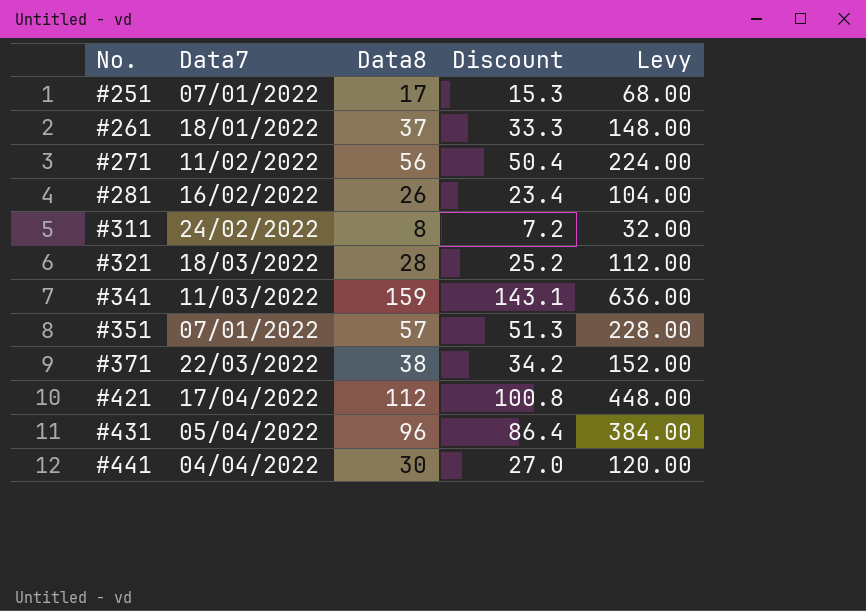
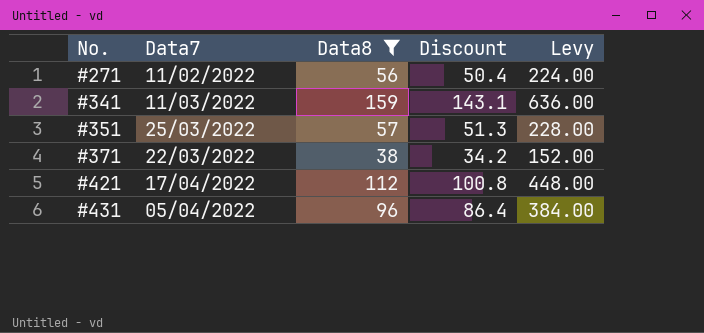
filter: none -> Data8 >= 38
#351 | Data7: 07/01/2022 -> 25/03/2022

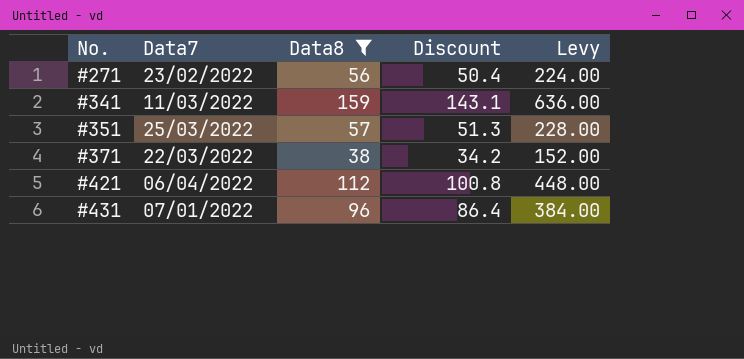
#271 | Data7: 11/02/2022 -> 23/02/2022
#421 | Data7: 17/04/2022 -> 06/04/2022
#431 | Data7: 05/04/2022 -> 07/01/2022

